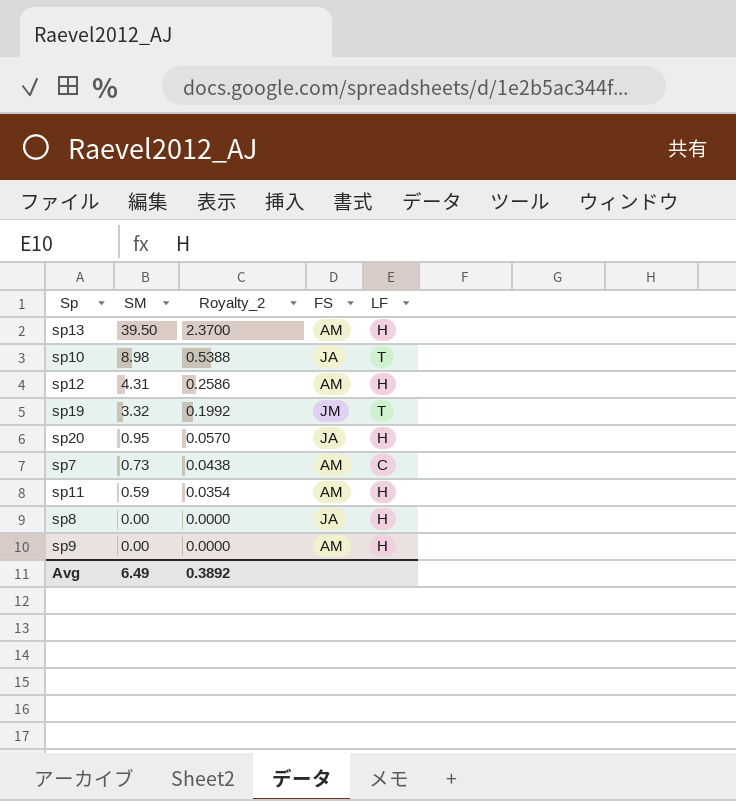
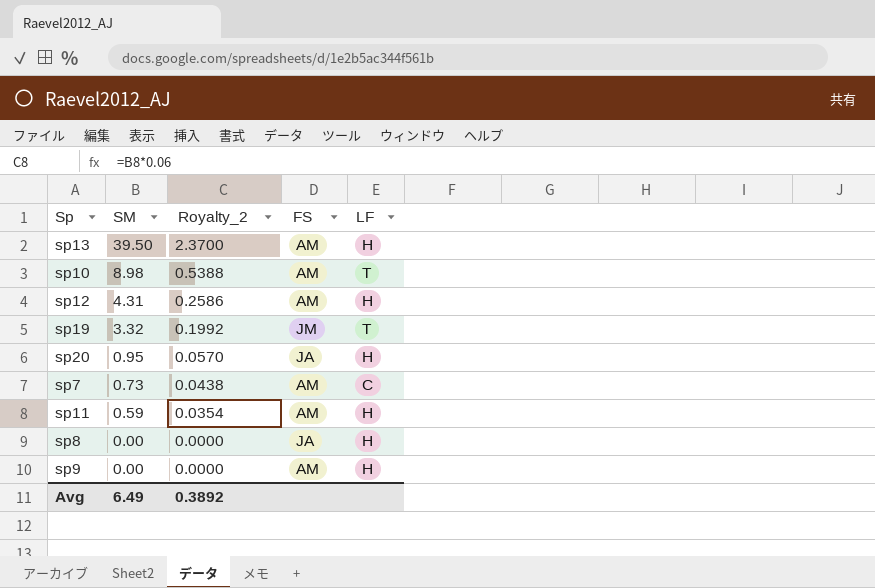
sp10 | FS: JA -> AM

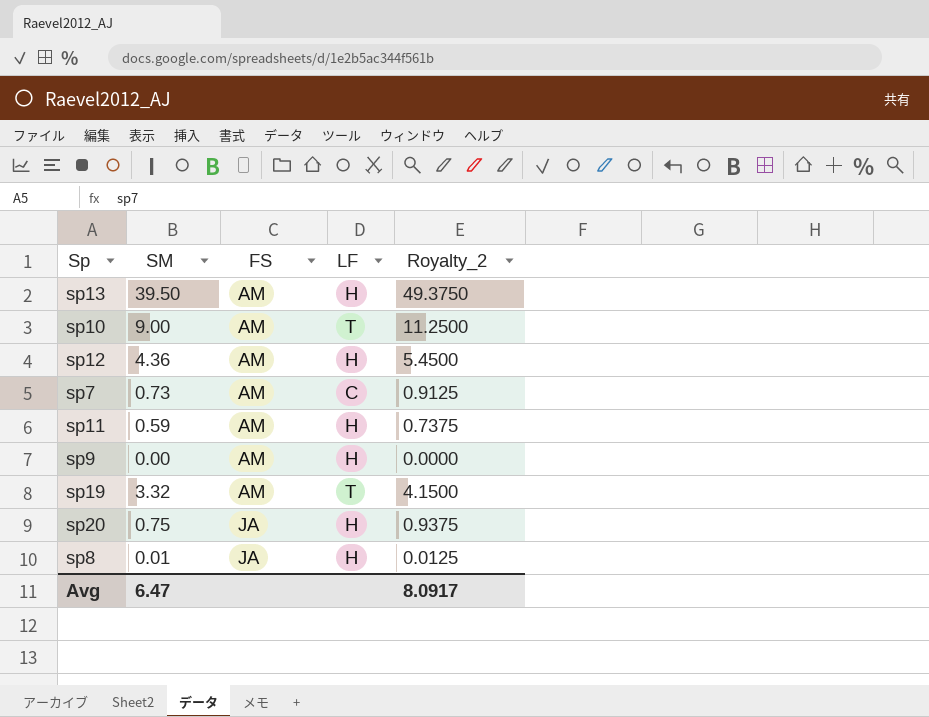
row order: SM descending -> FS ascending
column Royalty_2 | formula: [SM] * 0.06 -> [SM] * 1.25
column Royalty_2 | position: 3 -> 5
sp10 | SM: 8.98 -> 9.00
sp12 | SM: 4.31 -> 4.36
sp19 | FS: JM -> AM
sp20 | SM: 0.95 -> 0.75
sp8 | SM: 0.00 -> 0.01
Avg | SM: 6.49 -> 6.47
Avg | Royalty_2: 0.3892 -> 8.0917

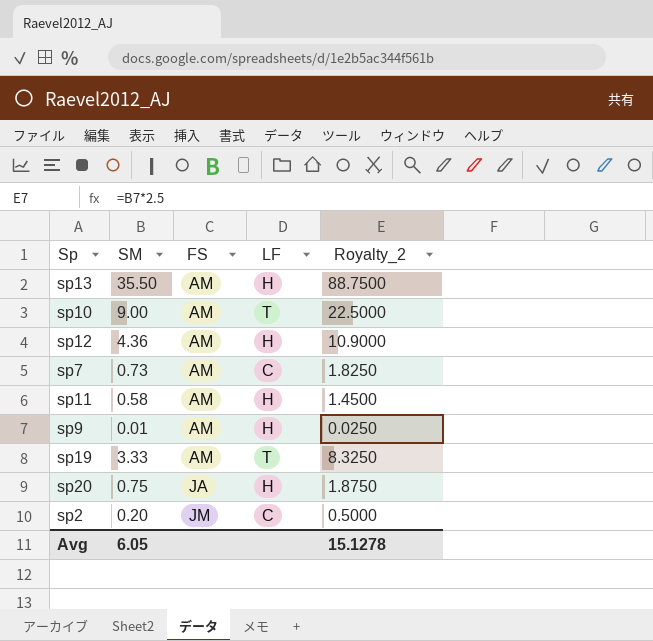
column Royalty_2 | formula: [SM] * 1.25 -> [SM] * 2.5
row sp8: 0.01 | JA | H | 0.0125 -> none
sp13 | SM: 39.50 -> 35.50
sp11 | SM: 0.59 -> 0.58
sp9 | SM: 0.00 -> 0.01
sp19 | SM: 3.32 -> 3.33
row sp2: none -> 0.20 | JM | C | 0.5000
Avg | SM: 6.47 -> 6.05
Avg | Royalty_2: 8.0917 -> 15.1278

